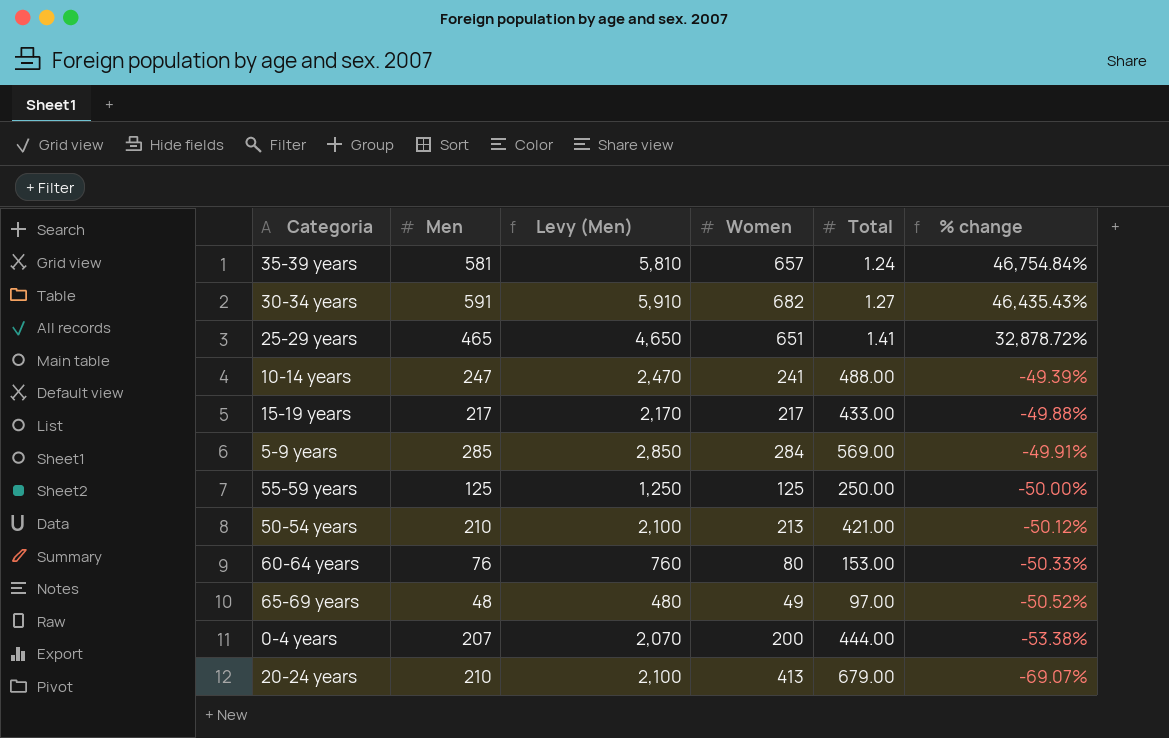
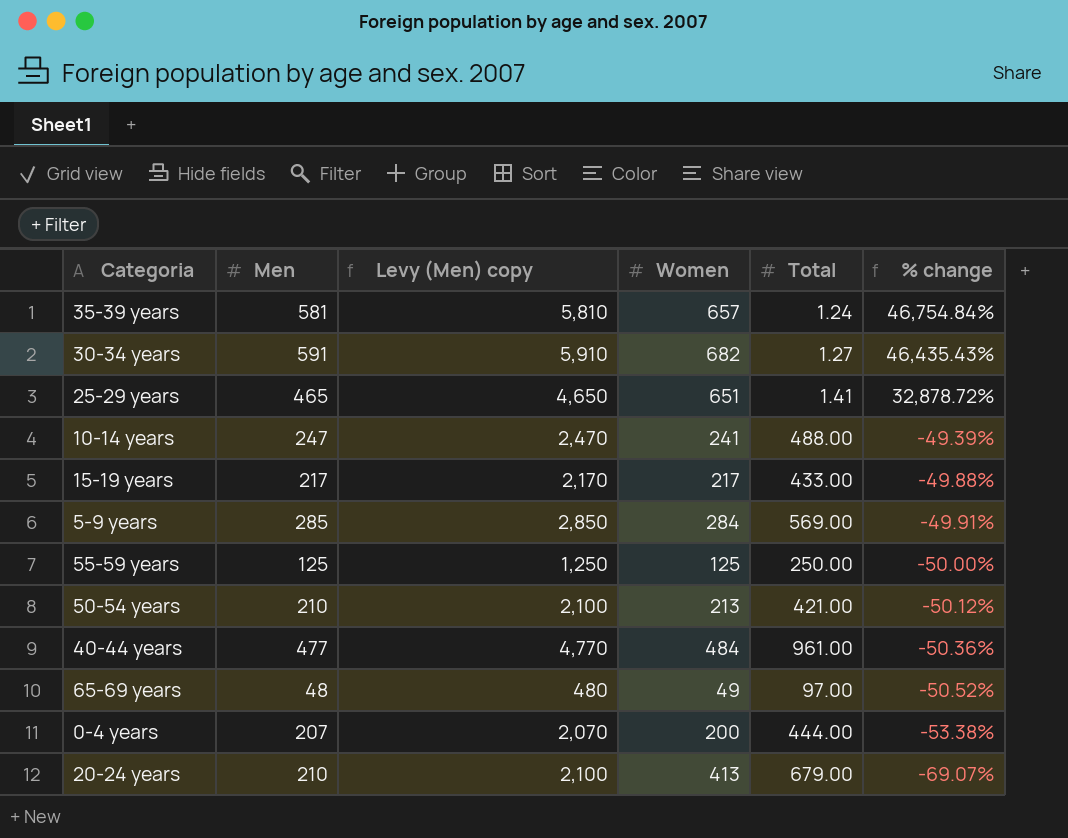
column name: Levy (Men) -> Levy (Men) copy
row 60-64 years: 76 | 760 | 80 | 153.00 | -50.33% -> none
row 40-44 years: none -> 477 | 4,770 | 484 | 961.00 | -50.36%

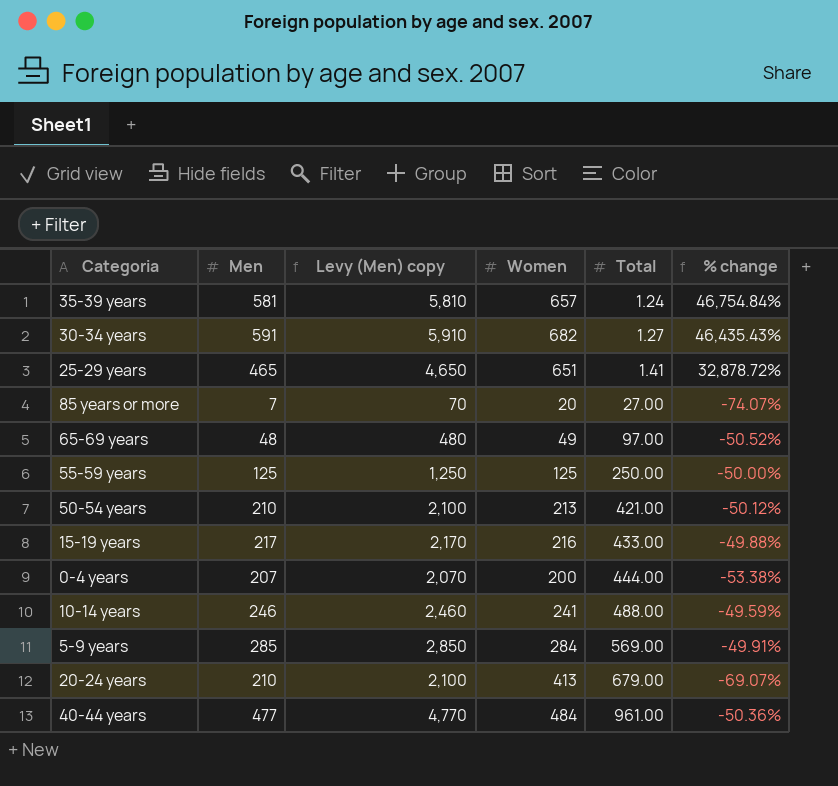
row order: % change descending -> Total ascending
row 85 years or more: none -> 7 | 70 | 20 | 27.00 | -74.07%
15-19 years | Women: 217 -> 216
10-14 years | Men: 247 -> 246
10-14 years | Levy (Men) copy: 2,470 -> 2,460
10-14 years | % change: -49.39% -> -49.59%

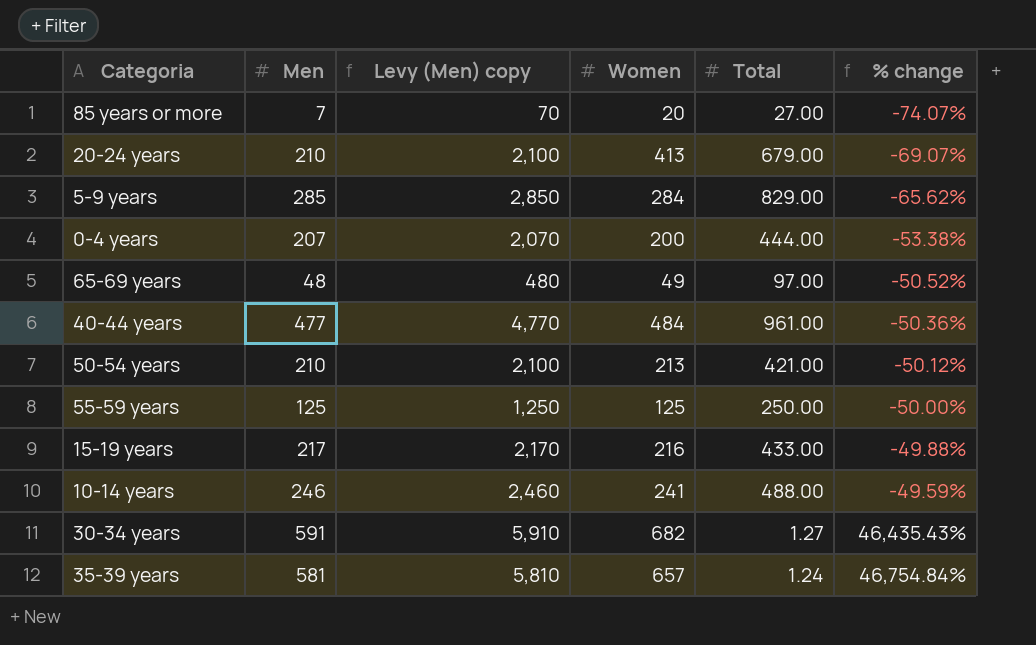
row order: Total ascending -> % change ascending
row 25-29 years: 465 | 4,650 | 651 | 1.41 | 32,878.72% -> none
5-9 years | Total: 569.00 -> 829.00
5-9 years | % change: -49.91% -> -65.62%

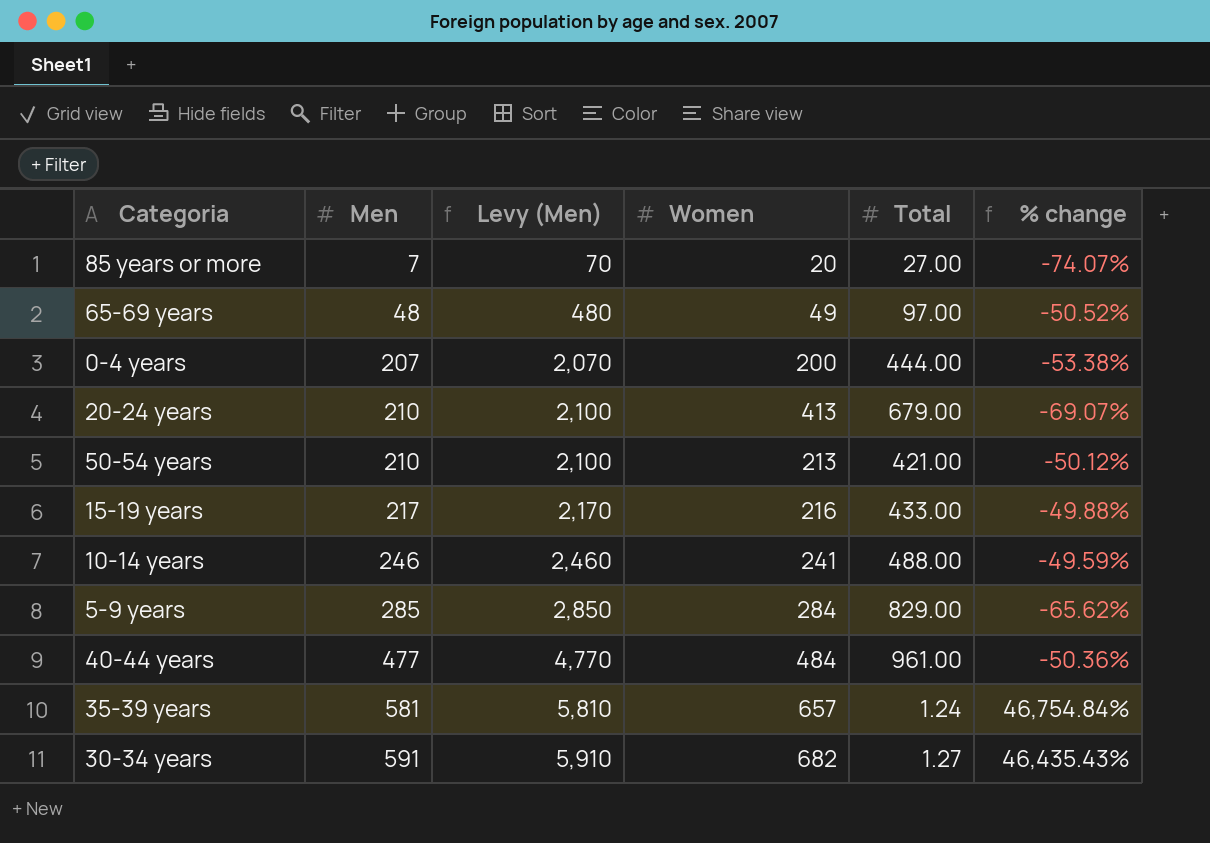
row order: % change ascending -> Men ascending
column name: Levy (Men) copy -> Levy (Men)
row 55-59 years: 125 | 1,250 | 125 | 250.00 | -50.00% -> none

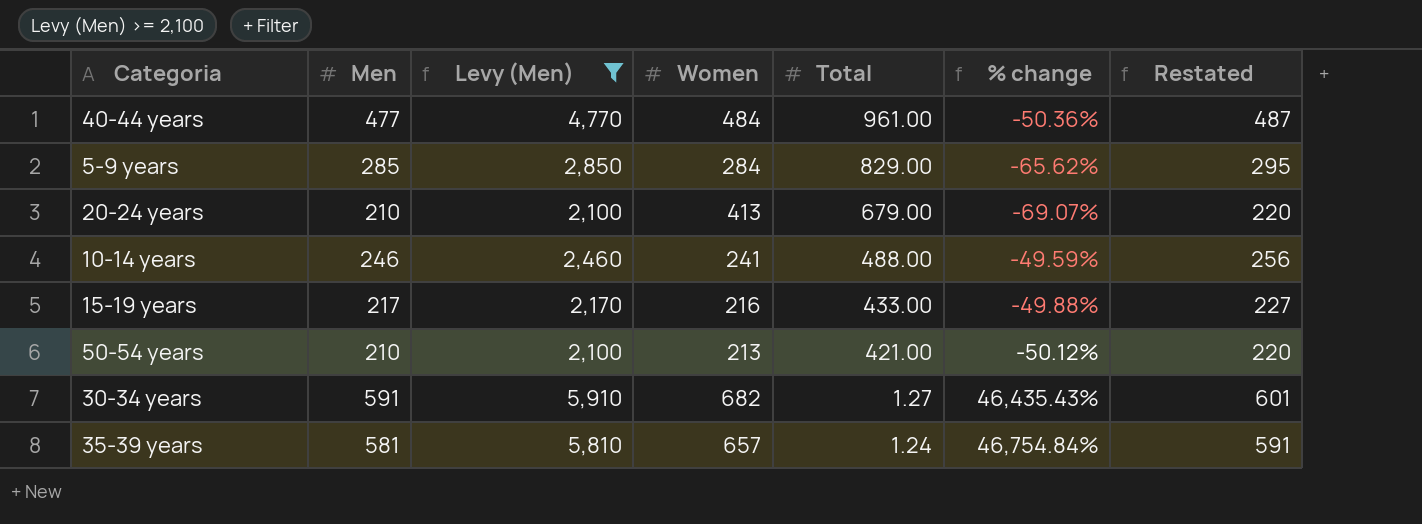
filter: none -> Levy (Men) >= 2,100
row order: Men ascending -> Total descending
column Restated | formula: none -> [Men] + 10

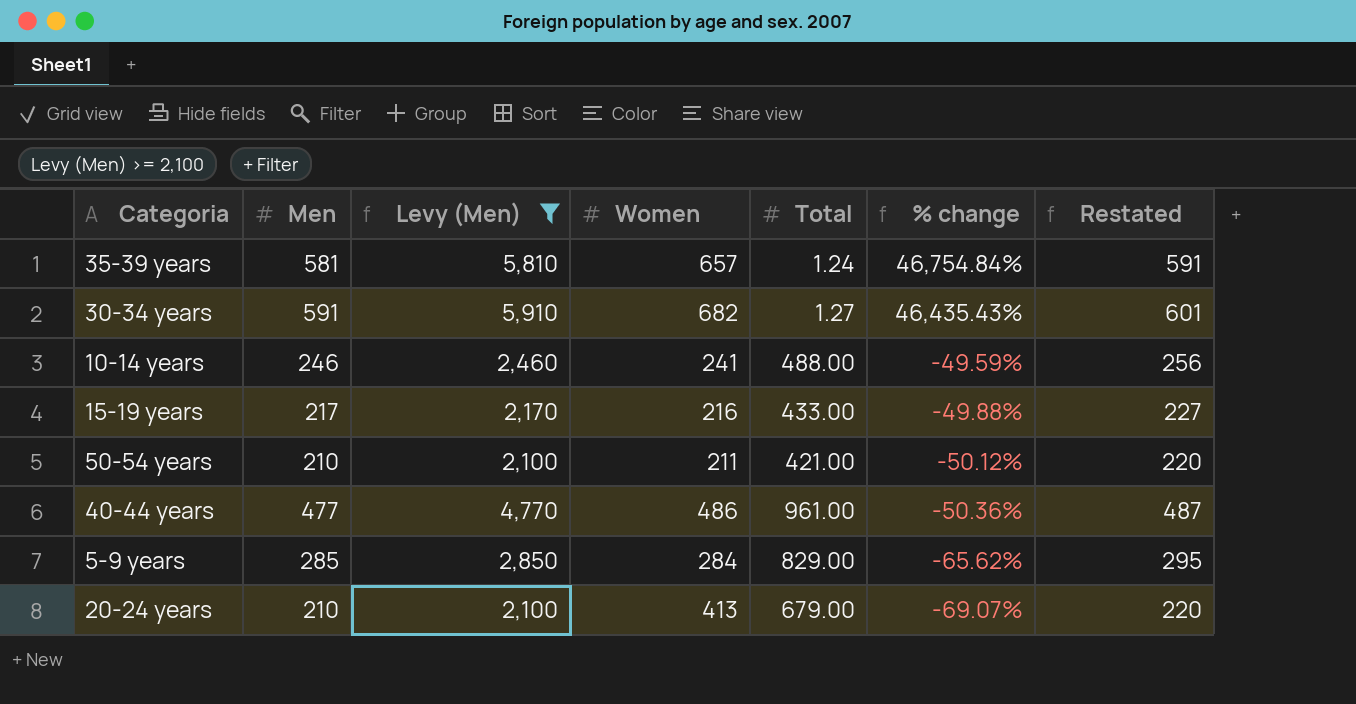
row order: Total descending -> % change descending
50-54 years | Women: 213 -> 211
40-44 years | Women: 484 -> 486

